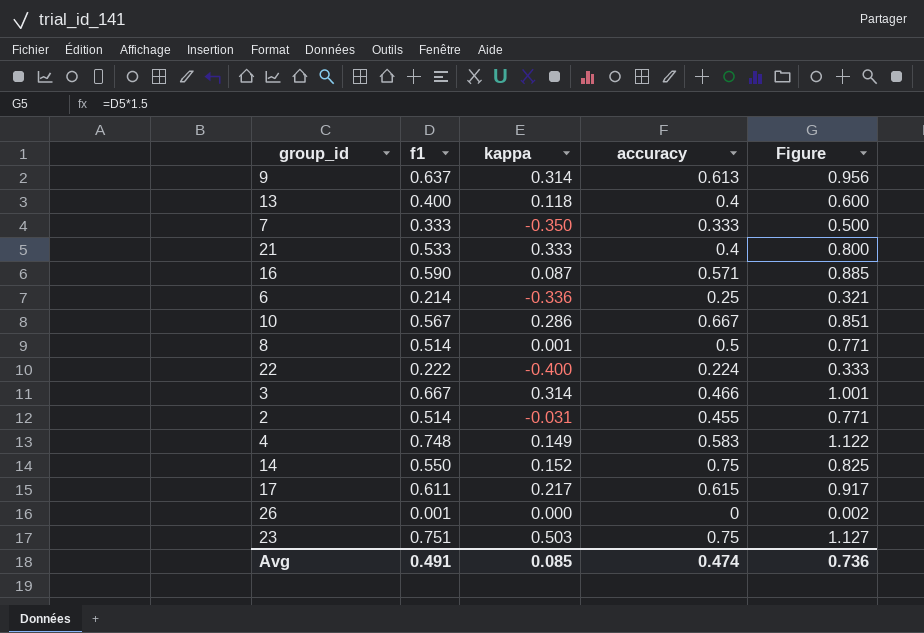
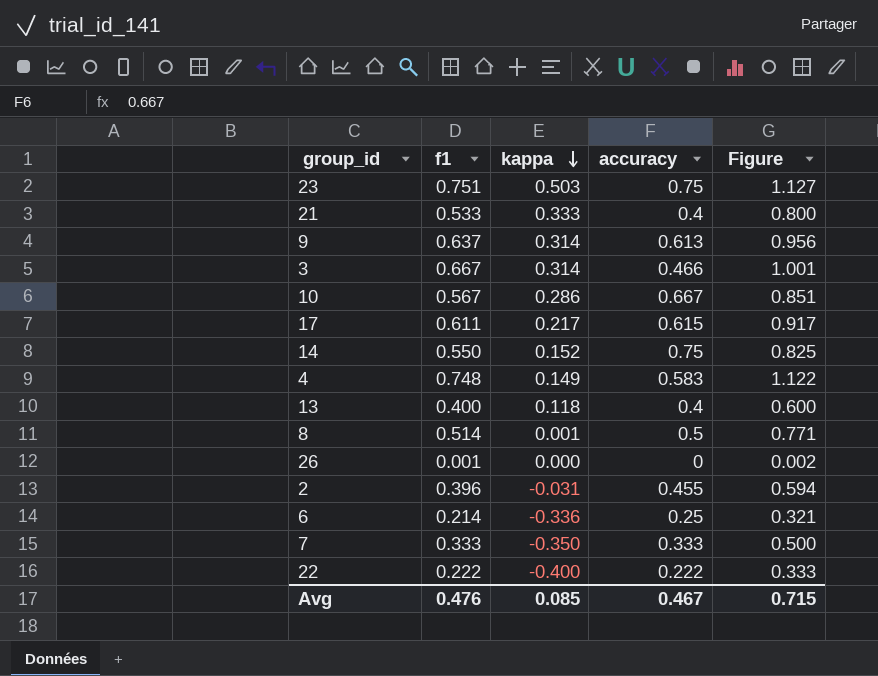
row order: none -> kappa descending
row 16: 0.590 | 0.087 | 0.571 | 0.885 -> none
2 | f1: 0.514 -> 0.396
2 | Figure: 0.771 -> 0.594
22 | accuracy: 0.224 -> 0.222
Avg | f1: 0.491 -> 0.476
Avg | accuracy: 0.474 -> 0.467
Avg | Figure: 0.736 -> 0.715

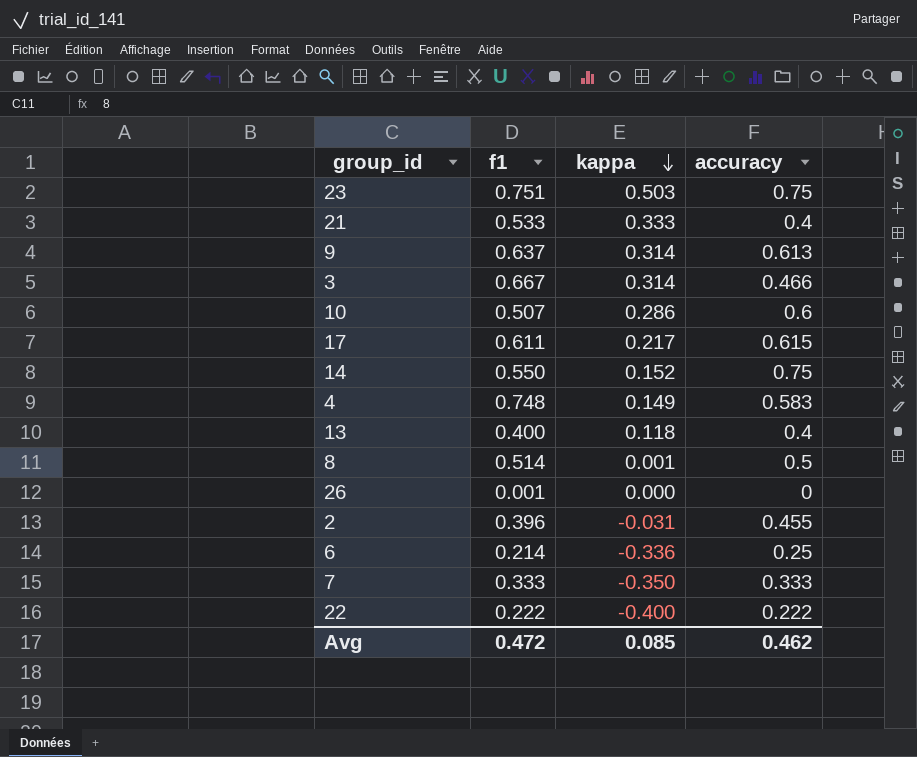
column Figure | formula: [f1] * 1.5 -> none
10 | f1: 0.567 -> 0.507
10 | accuracy: 0.667 -> 0.6
Avg | f1: 0.476 -> 0.472
Avg | accuracy: 0.467 -> 0.462

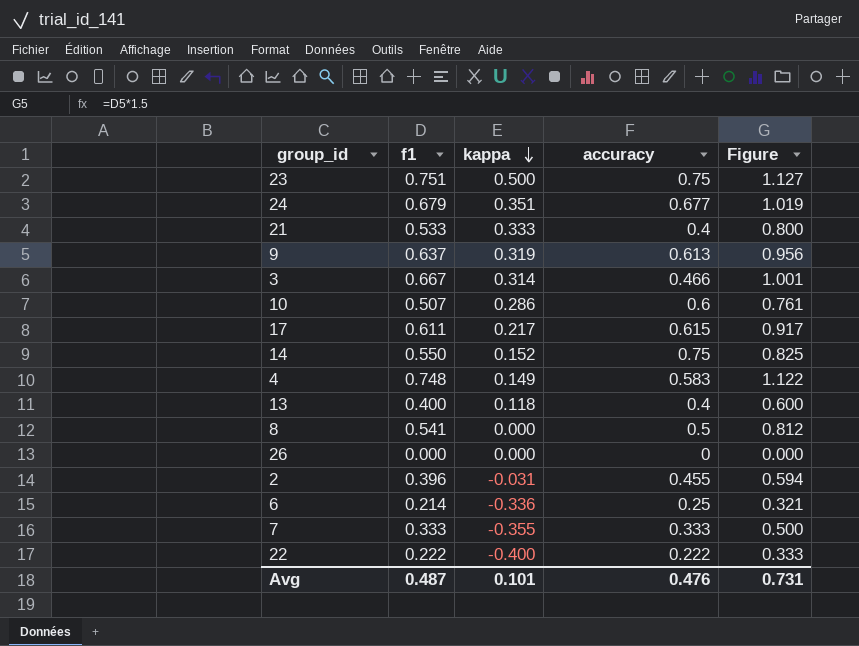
column Figure | formula: none -> [f1] * 1.5
23 | kappa: 0.503 -> 0.500
row 24: none -> 0.679 | 0.351 | 0.677 | 1.019
9 | kappa: 0.314 -> 0.319
8 | f1: 0.514 -> 0.541
8 | kappa: 0.001 -> 0.000
26 | f1: 0.001 -> 0.000
7 | kappa: -0.350 -> -0.355
Avg | f1: 0.472 -> 0.487
Avg | kappa: 0.085 -> 0.101
Avg | accuracy: 0.462 -> 0.476

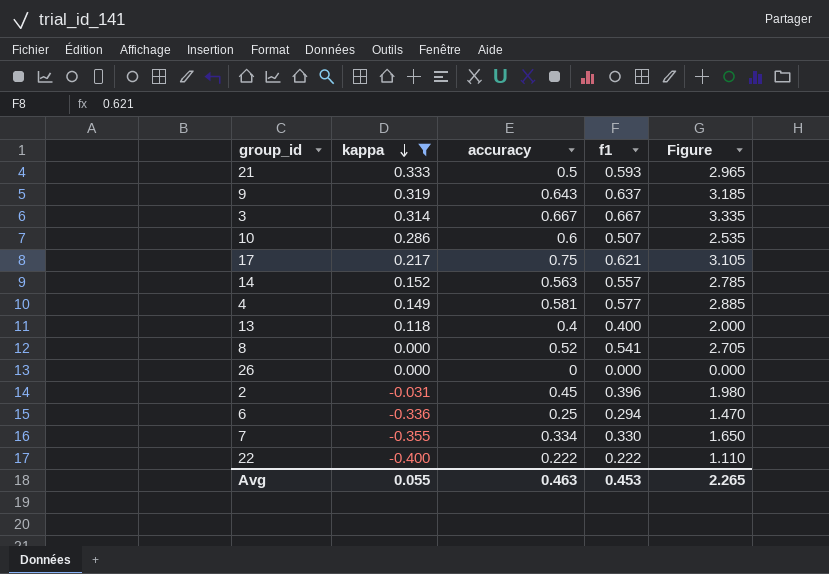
filter: none -> kappa <= 0.333
column f1 | position: 2 -> 4
column Figure | formula: [f1] * 1.5 -> [f1] * 5
21 | accuracy: 0.4 -> 0.5
21 | f1: 0.533 -> 0.593
9 | accuracy: 0.613 -> 0.643
3 | accuracy: 0.466 -> 0.667
17 | accuracy: 0.615 -> 0.75
17 | f1: 0.611 -> 0.621
14 | accuracy: 0.75 -> 0.563
14 | f1: 0.550 -> 0.557
4 | accuracy: 0.583 -> 0.581
4 | f1: 0.748 -> 0.577
8 | accuracy: 0.5 -> 0.52
2 | accuracy: 0.455 -> 0.45
6 | f1: 0.214 -> 0.294
7 | accuracy: 0.333 -> 0.334
7 | f1: 0.333 -> 0.330
Avg | kappa: 0.101 -> 0.055
Avg | accuracy: 0.476 -> 0.463
Avg | f1: 0.487 -> 0.453
Avg | Figure: 0.731 -> 2.265

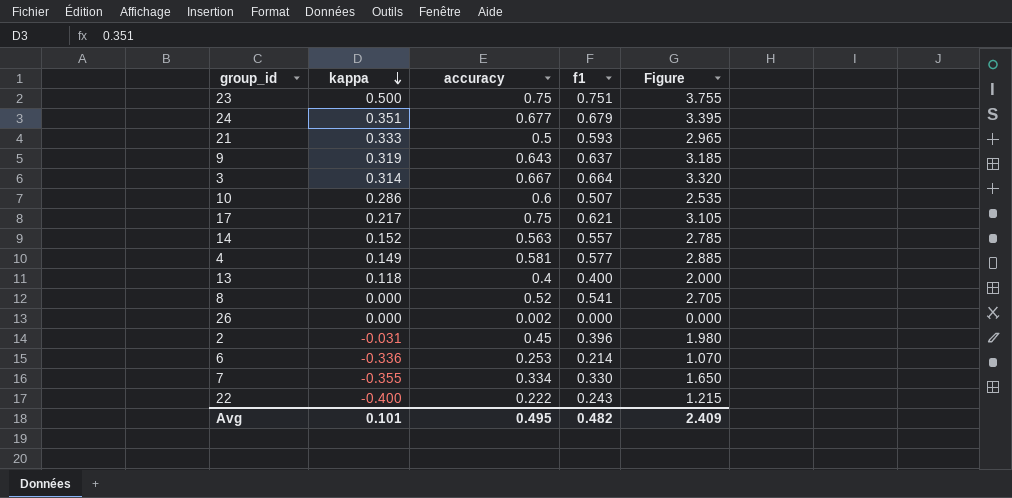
filter: kappa <= 0.333 -> none
3 | f1: 0.667 -> 0.664
3 | Figure: 3.335 -> 3.320
26 | accuracy: 0 -> 0.002
6 | accuracy: 0.25 -> 0.253
6 | f1: 0.294 -> 0.214
6 | Figure: 1.470 -> 1.070
22 | f1: 0.222 -> 0.243
22 | Figure: 1.110 -> 1.215
Avg | kappa: 0.055 -> 0.101
Avg | accuracy: 0.463 -> 0.495
Avg | f1: 0.453 -> 0.482
Avg | Figure: 2.265 -> 2.409

